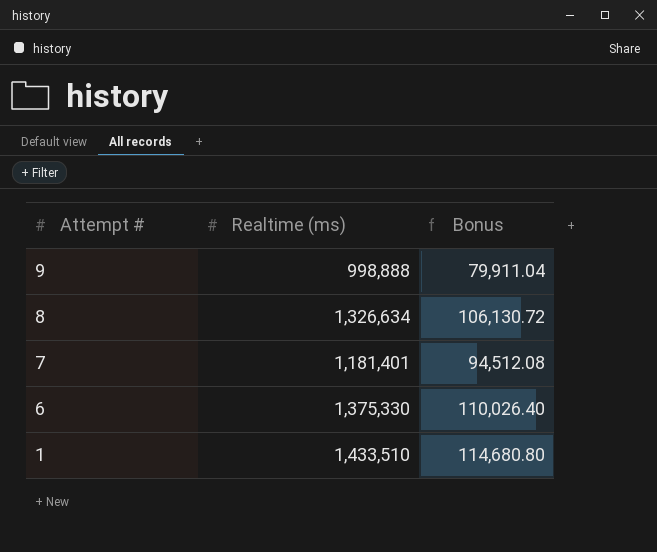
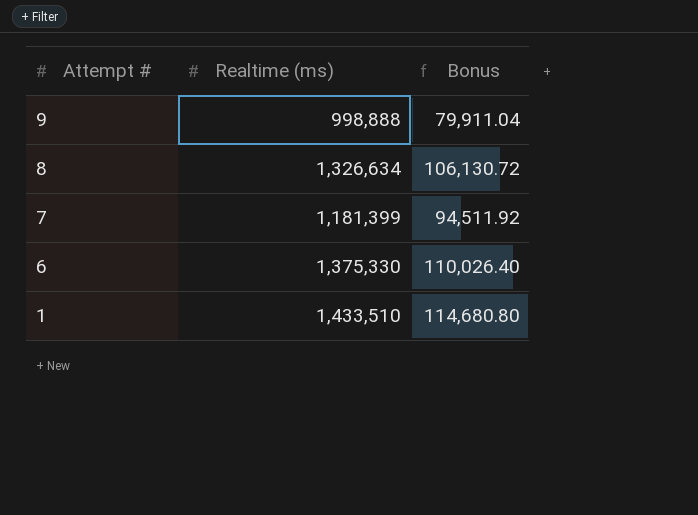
7 | Realtime (ms): 1,181,401 -> 1,181,399
7 | Bonus: 94,512.08 -> 94,511.92

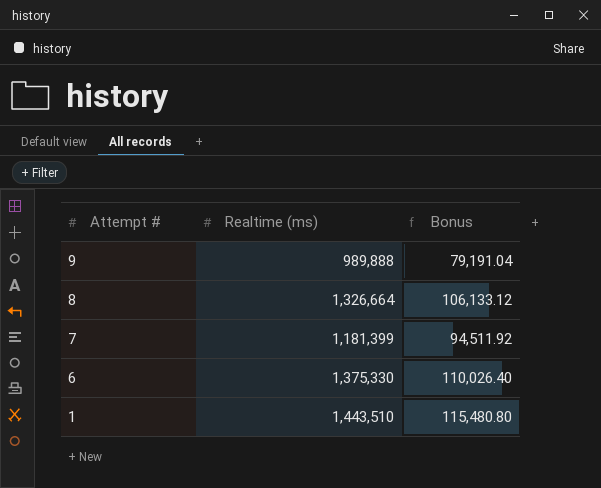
9 | Realtime (ms): 998,888 -> 989,888
9 | Bonus: 79,911.04 -> 79,191.04
8 | Realtime (ms): 1,326,634 -> 1,326,664
8 | Bonus: 106,130.72 -> 106,133.12
1 | Realtime (ms): 1,433,510 -> 1,443,510
1 | Bonus: 114,680.80 -> 115,480.80

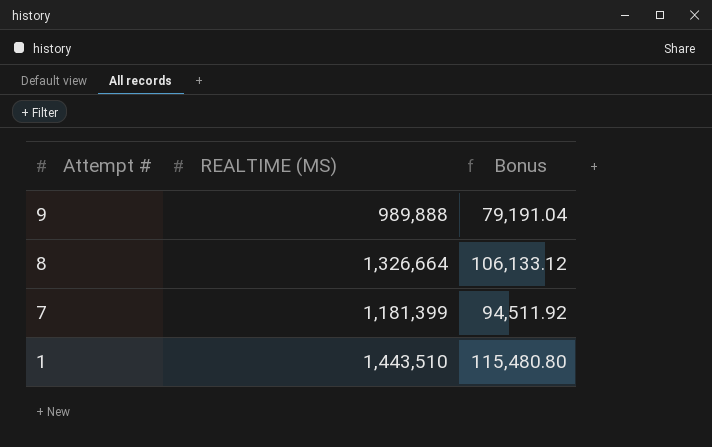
column name: Realtime (ms) -> REALTIME (MS)
row 6: 1,375,330 | 110,026.40 -> none

